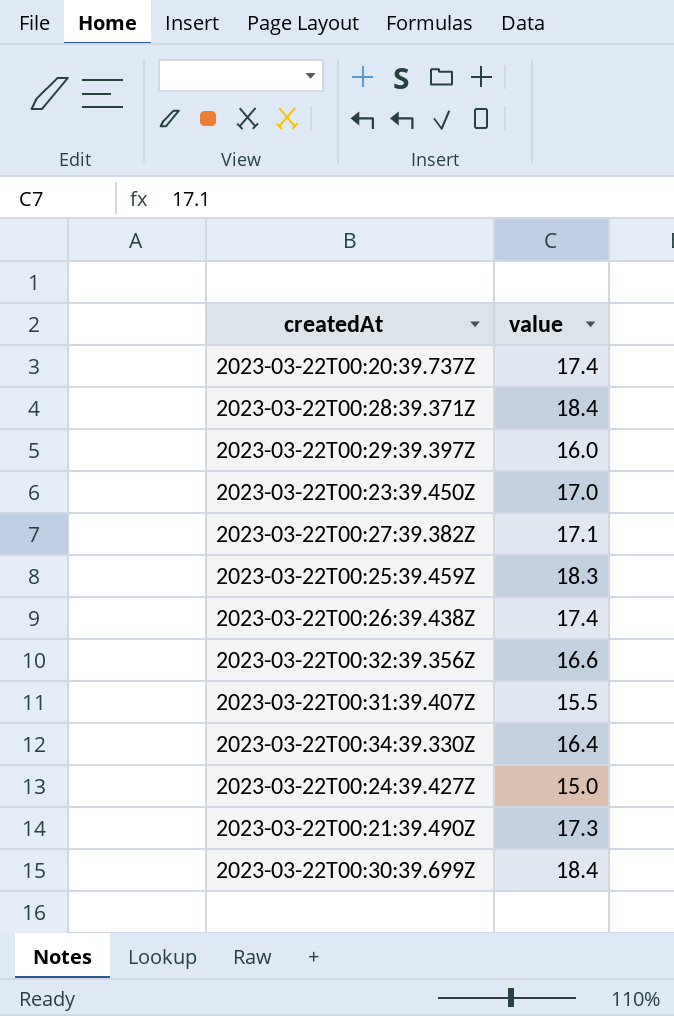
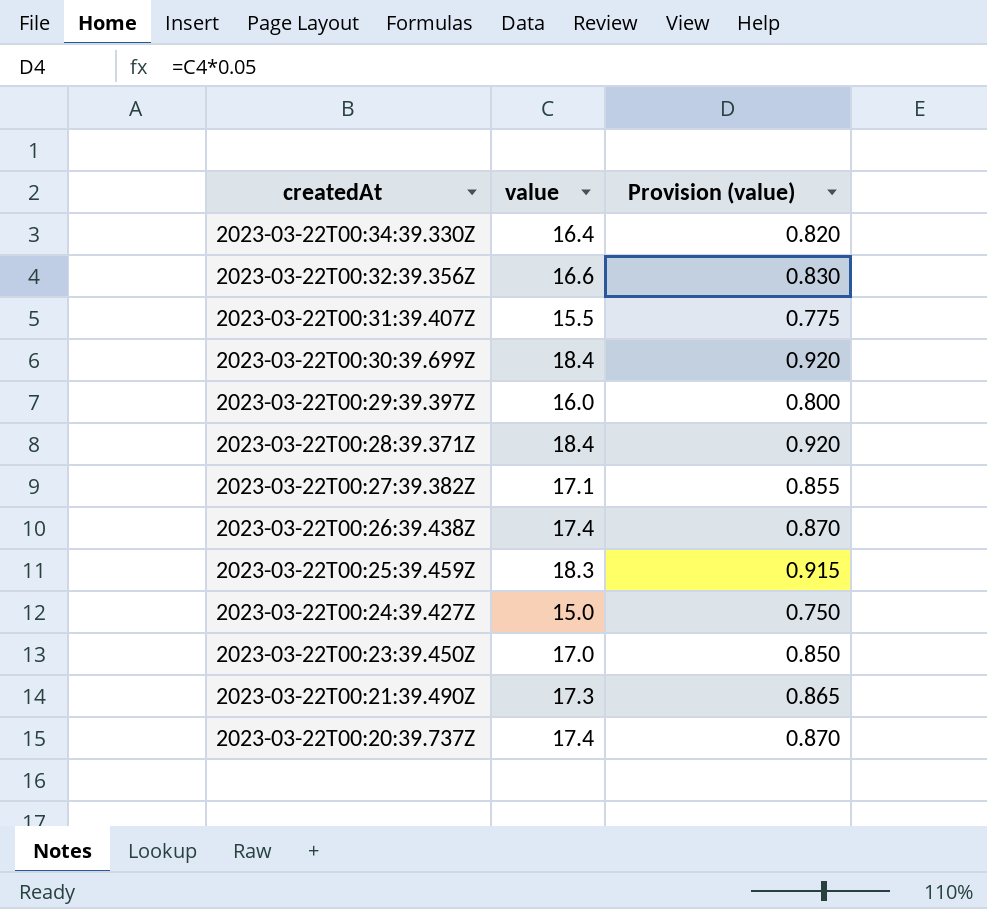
row order: none -> createdAt descending
column Provision (value) | formula: none -> [value] * 0.05

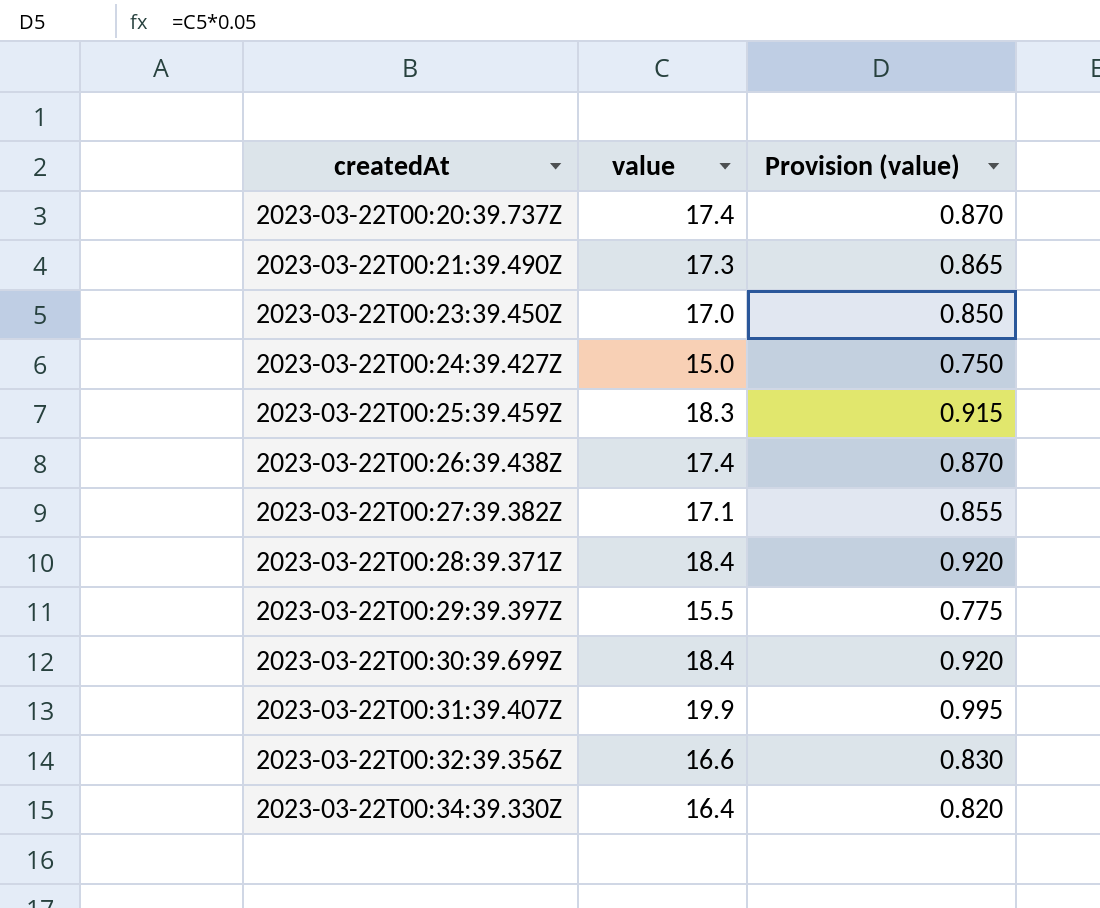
row order: createdAt descending -> createdAt ascending
2023-03-22T00:29:39.397Z | value: 16.0 -> 15.5
2023-03-22T00:29:39.397Z | Provision (value): 0.800 -> 0.775
2023-03-22T00:31:39.407Z | value: 15.5 -> 19.9
2023-03-22T00:31:39.407Z | Provision (value): 0.775 -> 0.995

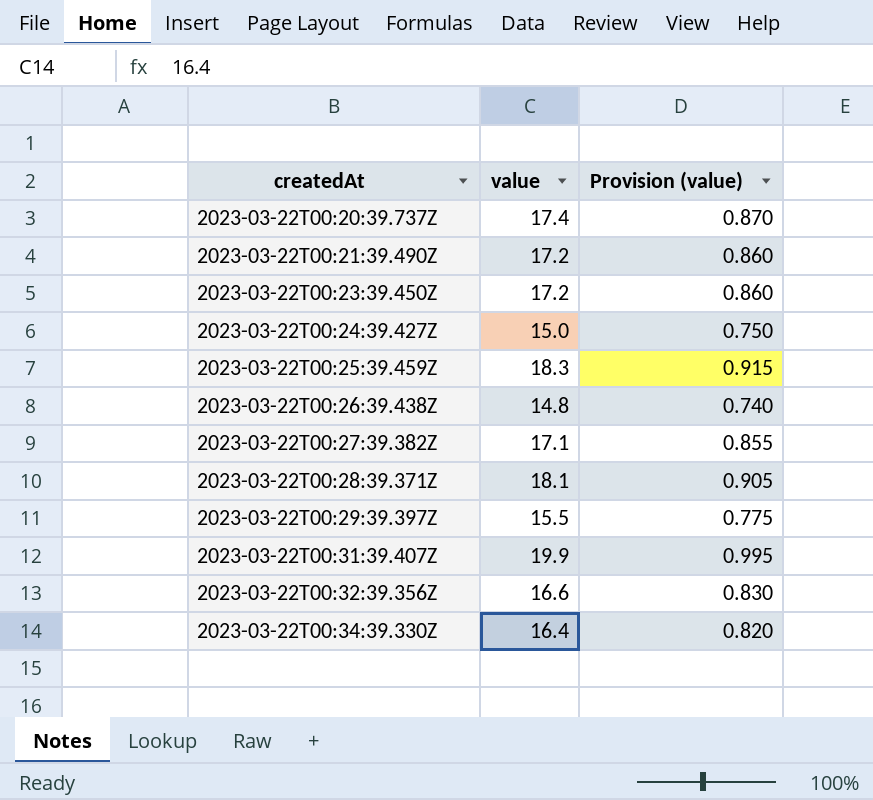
row 2023-03-22T00:30:39.699Z: 18.4 | 0.920 -> none
2023-03-22T00:21:39.490Z | value: 17.3 -> 17.2
2023-03-22T00:21:39.490Z | Provision (value): 0.865 -> 0.860
2023-03-22T00:23:39.450Z | value: 17.0 -> 17.2
2023-03-22T00:23:39.450Z | Provision (value): 0.850 -> 0.860
2023-03-22T00:26:39.438Z | value: 17.4 -> 14.8
2023-03-22T00:26:39.438Z | Provision (value): 0.870 -> 0.740
2023-03-22T00:28:39.371Z | value: 18.4 -> 18.1
2023-03-22T00:28:39.371Z | Provision (value): 0.920 -> 0.905

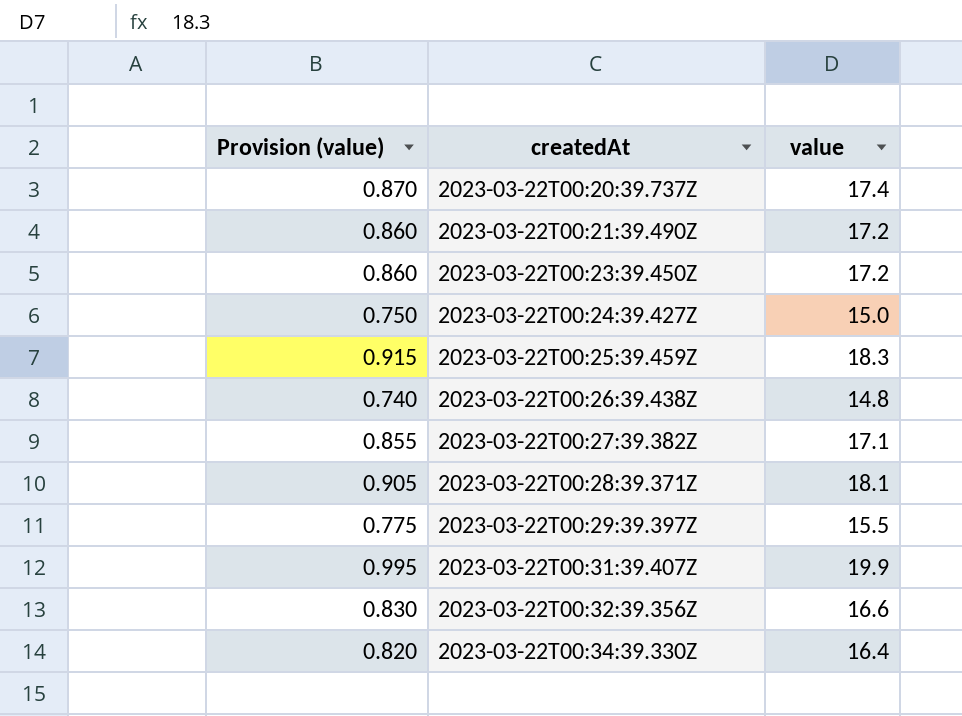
column Provision (value) | position: 3 -> 1

